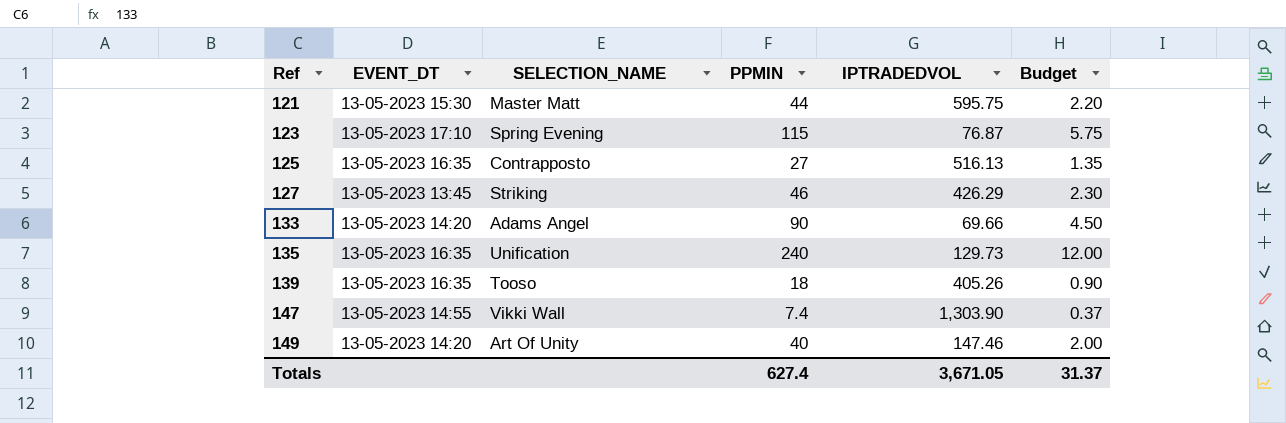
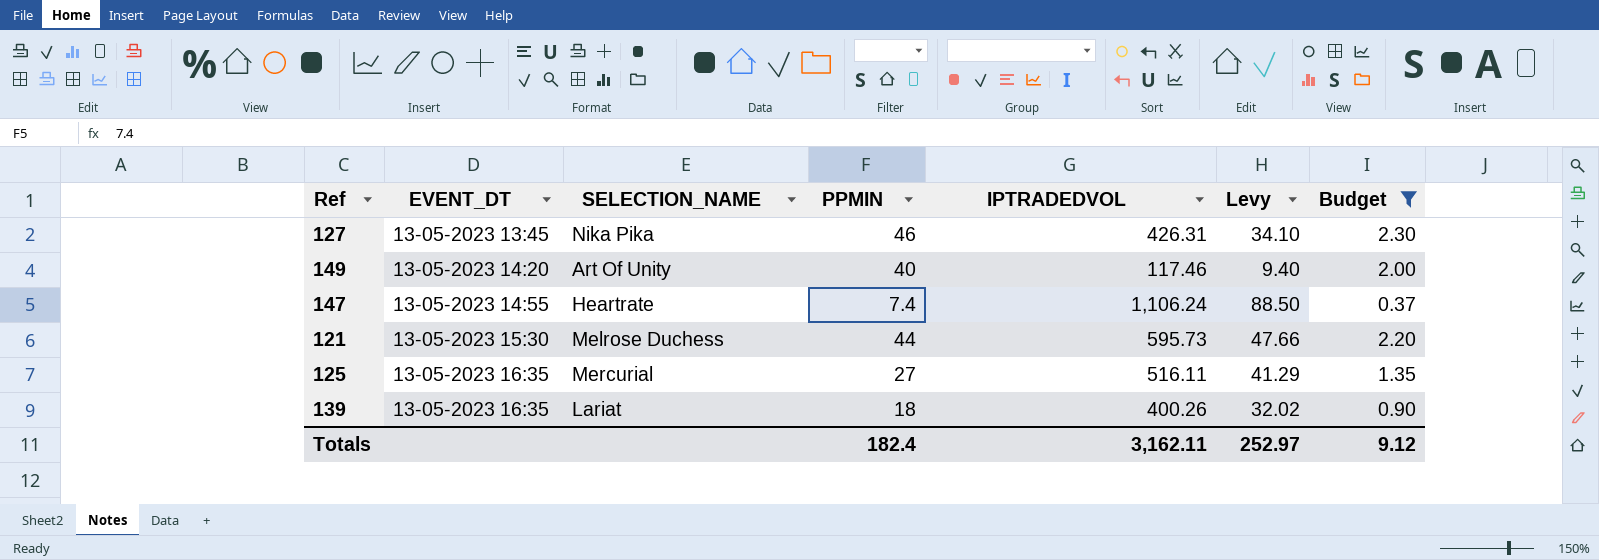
filter: none -> Budget <= 2.30
row order: Ref ascending -> EVENT_DT ascending
column Levy | formula: none -> [IPTRADEDVOL] * 0.08
127 | SELECTION_NAME: Striking -> Nika Pika
127 | IPTRADEDVOL: 426.29 -> 426.31
149 | IPTRADEDVOL: 147.46 -> 117.46
147 | SELECTION_NAME: Vikki Wall -> Heartrate
147 | IPTRADEDVOL: 1,303.90 -> 1,106.24
121 | SELECTION_NAME: Master Matt -> Melrose Duchess
121 | IPTRADEDVOL: 595.75 -> 595.73
125 | SELECTION_NAME: Contrapposto -> Mercurial
125 | IPTRADEDVOL: 516.13 -> 516.11
139 | SELECTION_NAME: Tooso -> Lariat
139 | IPTRADEDVOL: 405.26 -> 400.26
Totals | PPMIN: 627.4 -> 182.4
Totals | IPTRADEDVOL: 3,671.05 -> 3,162.11
Totals | Budget: 31.37 -> 9.12

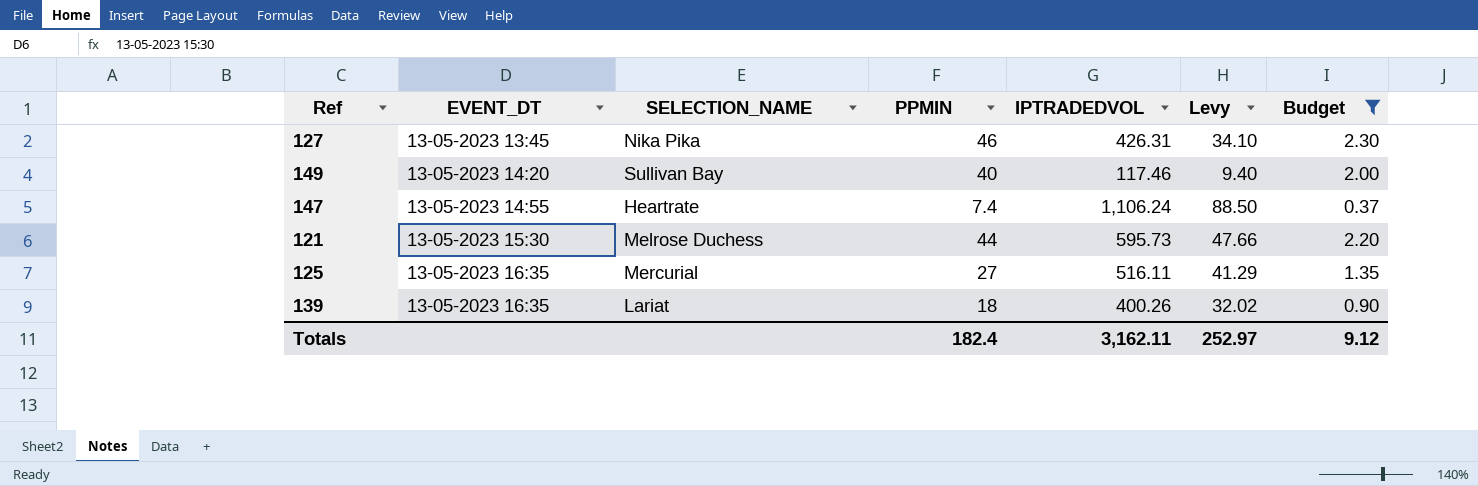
149 | SELECTION_NAME: Art Of Unity -> Sullivan Bay

